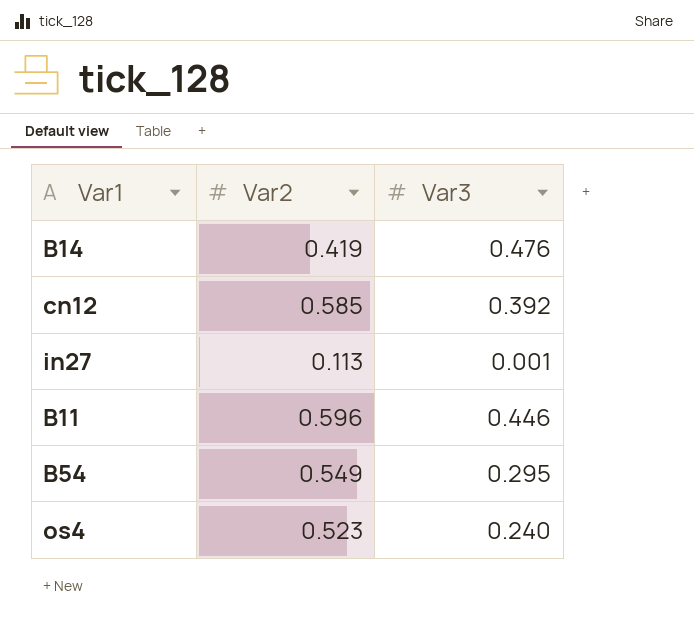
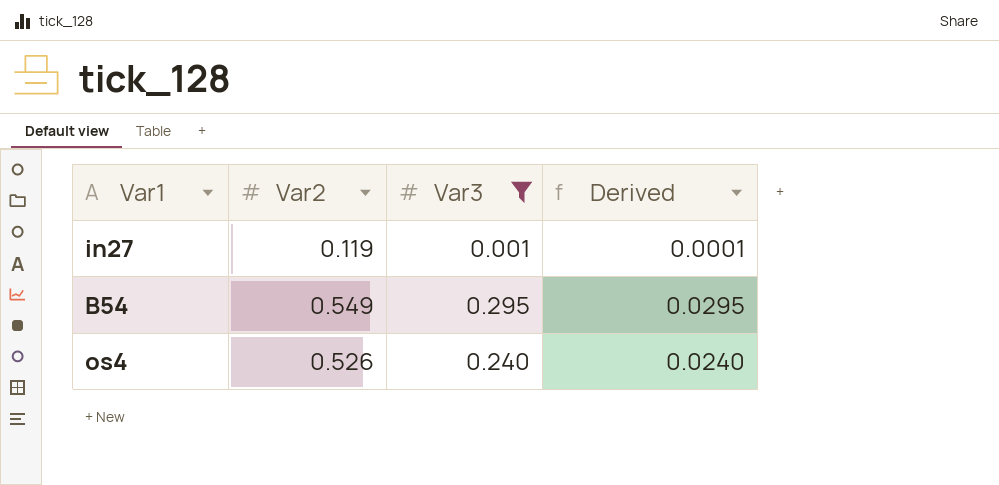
filter: none -> Var3 <= 0.295
column Derived | formula: none -> [Var3] * 0.1
in27 | Var2: 0.113 -> 0.119
os4 | Var2: 0.523 -> 0.526

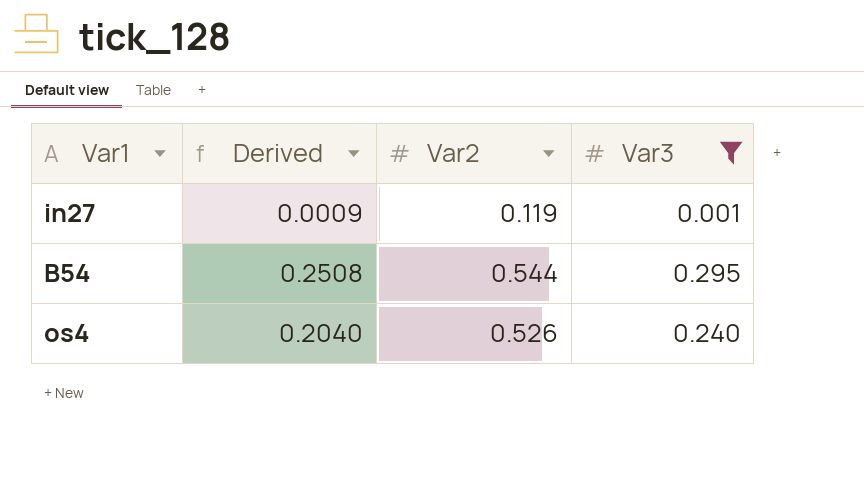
column Derived | formula: [Var3] * 0.1 -> [Var3] * 0.85
column Derived | position: 4 -> 2
B54 | Var2: 0.549 -> 0.544

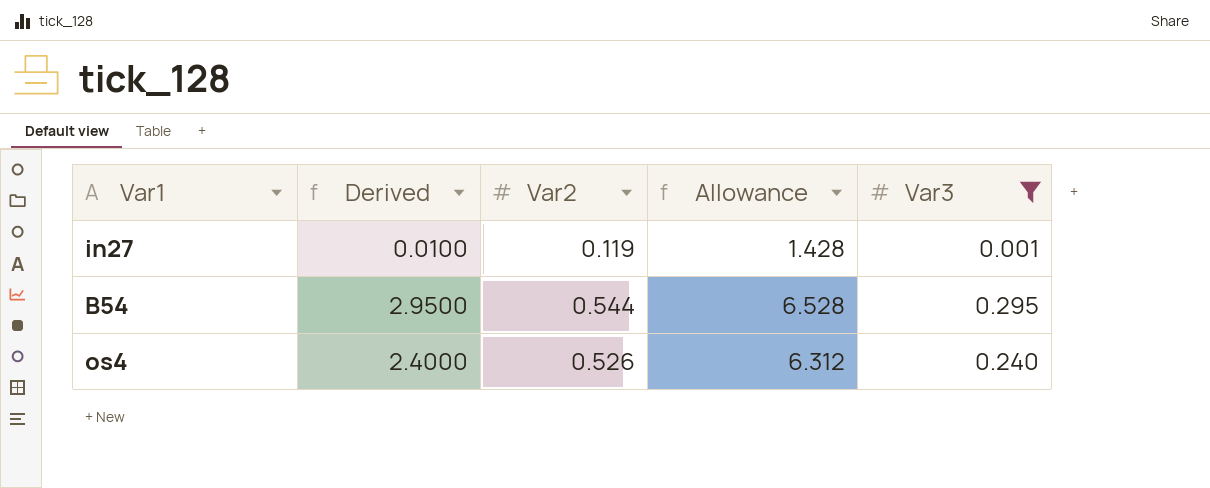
column Derived | formula: [Var3] * 0.85 -> [Var3] * 10
column Allowance | formula: none -> [Var2] * 12

